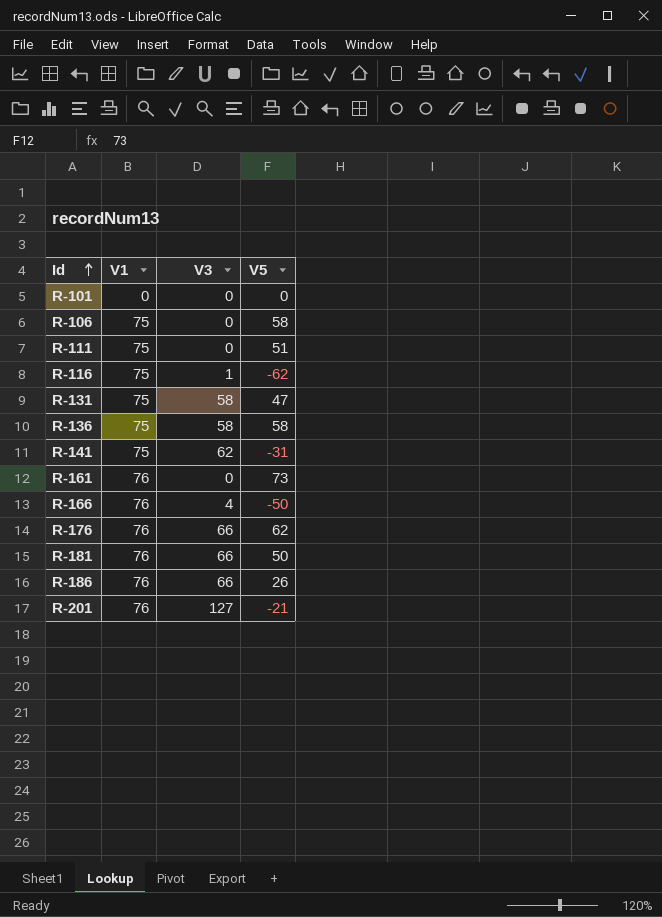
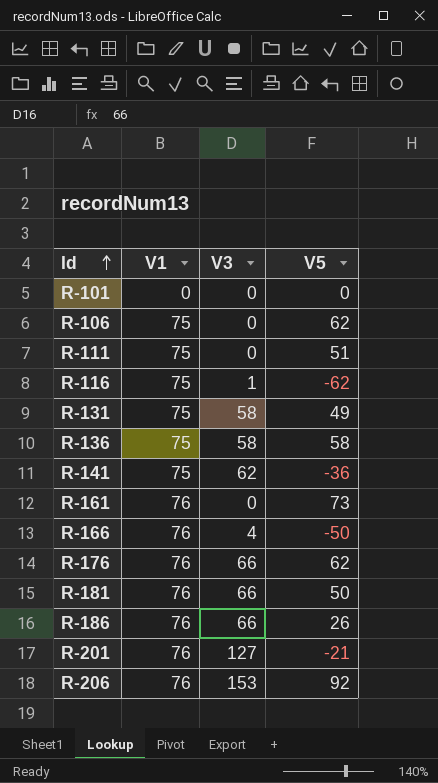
R-106 | V5: 58 -> 62
R-131 | V5: 47 -> 49
R-141 | V5: -31 -> -36
row R-206: none -> 76 | 153 | 92

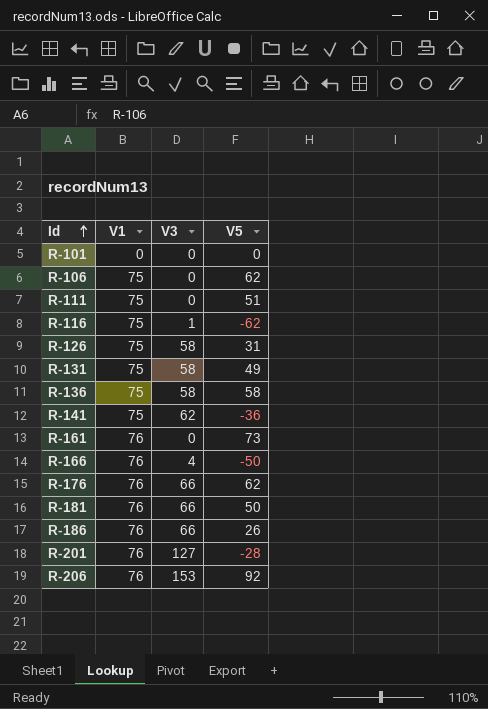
row R-126: none -> 75 | 58 | 31
R-201 | V5: -21 -> -28

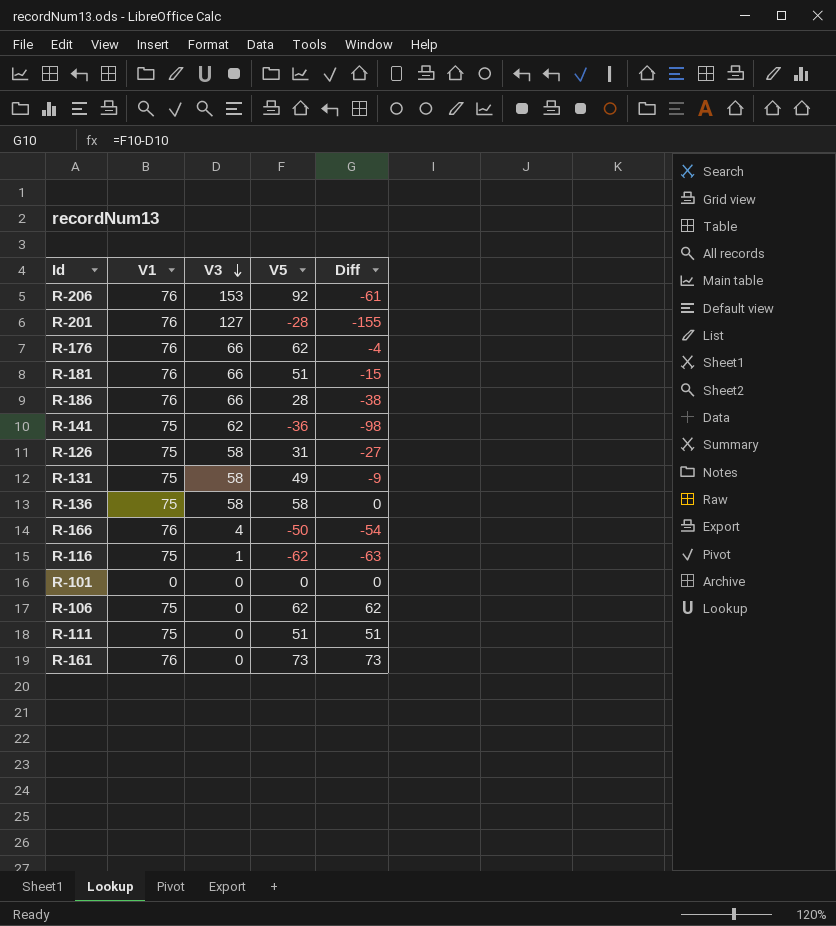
row order: Id ascending -> V3 descending
column Diff | formula: none -> [V5] - [V3]
R-181 | V5: 50 -> 51
R-186 | V5: 26 -> 28

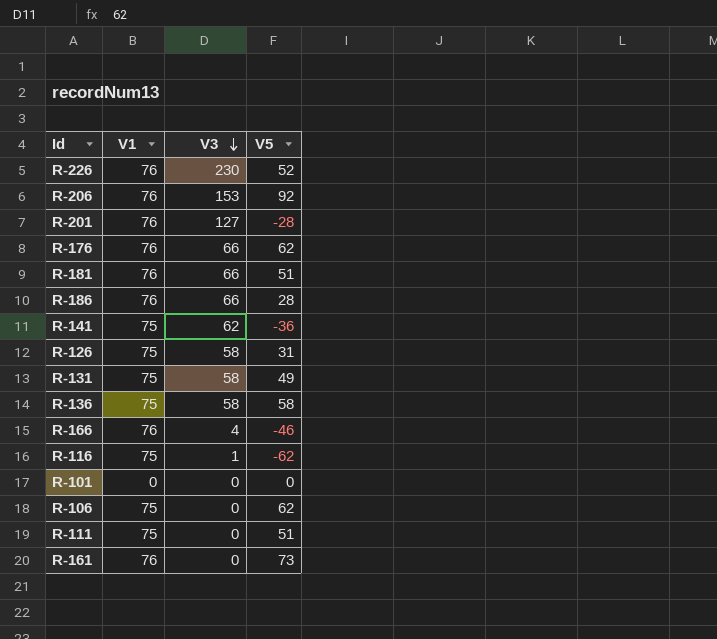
column Diff | formula: [V5] - [V3] -> none
row R-226: none -> 76 | 230 | 52
R-166 | V5: -50 -> -46

